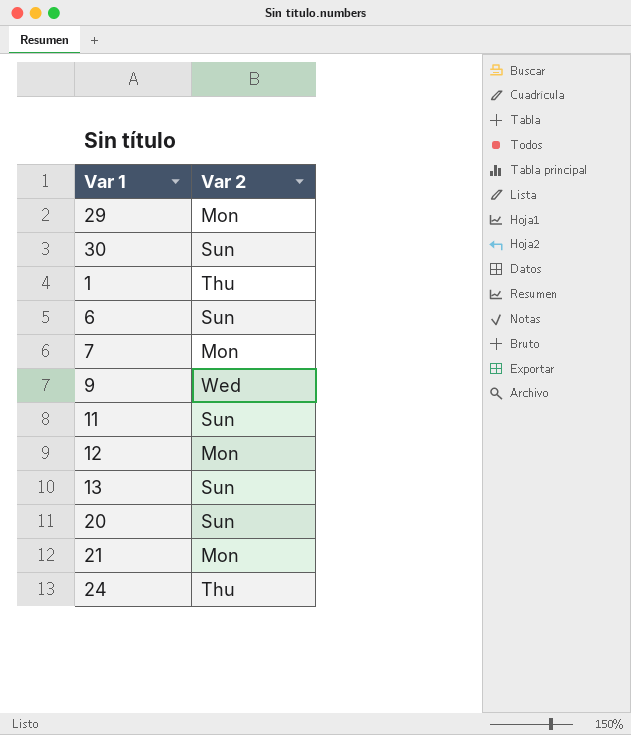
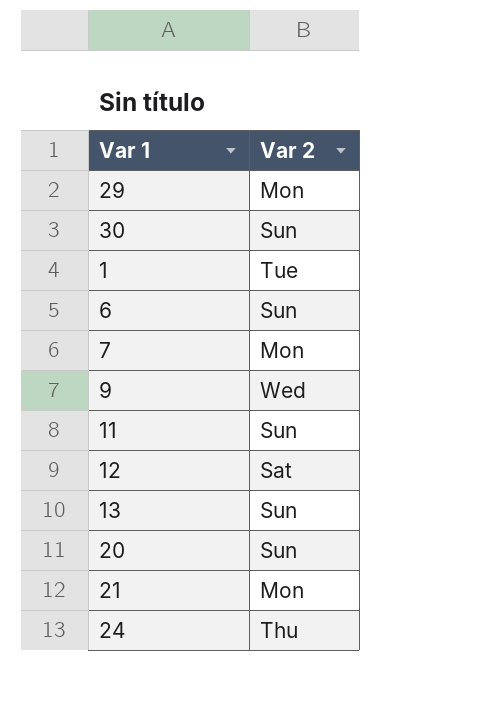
1 | Var 2: Thu -> Tue
12 | Var 2: Mon -> Sat

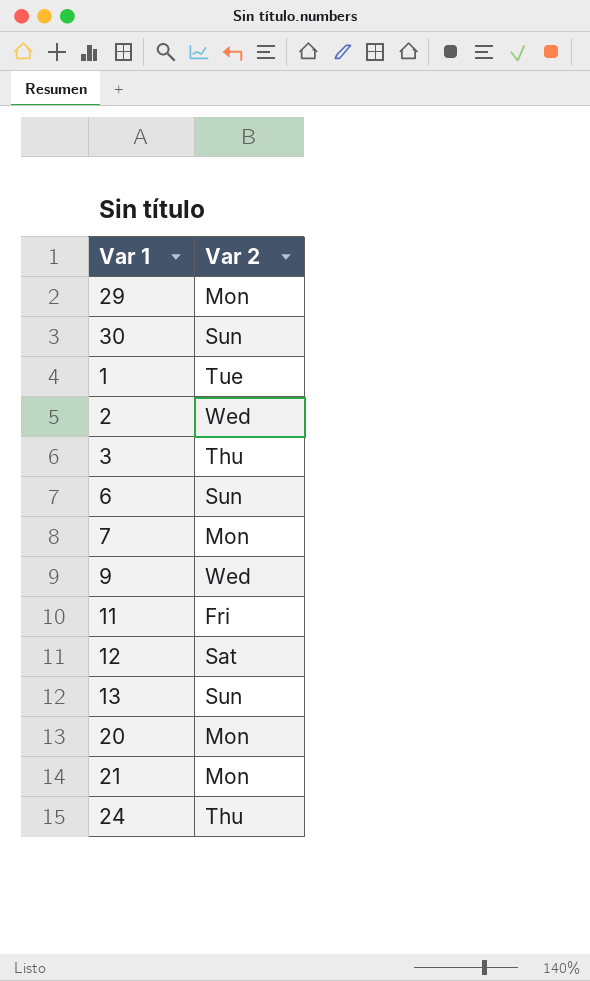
row 2: none -> Wed
row 3: none -> Thu
11 | Var 2: Sun -> Fri
20 | Var 2: Sun -> Mon

